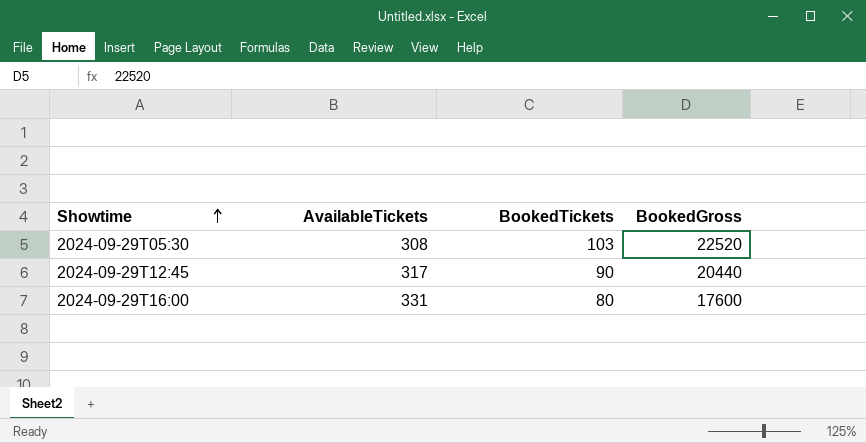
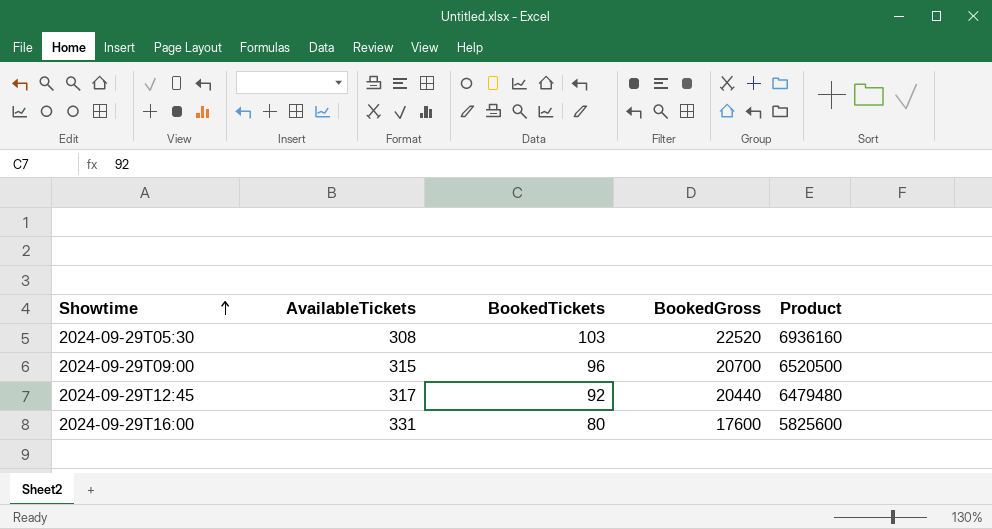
column Product | formula: none -> [AvailableTickets] * [BookedGross]
row 2024-09-29T09:00: none -> 315 | 96 | 20700 | 6520500
2024-09-29T12:45 | BookedTickets: 90 -> 92

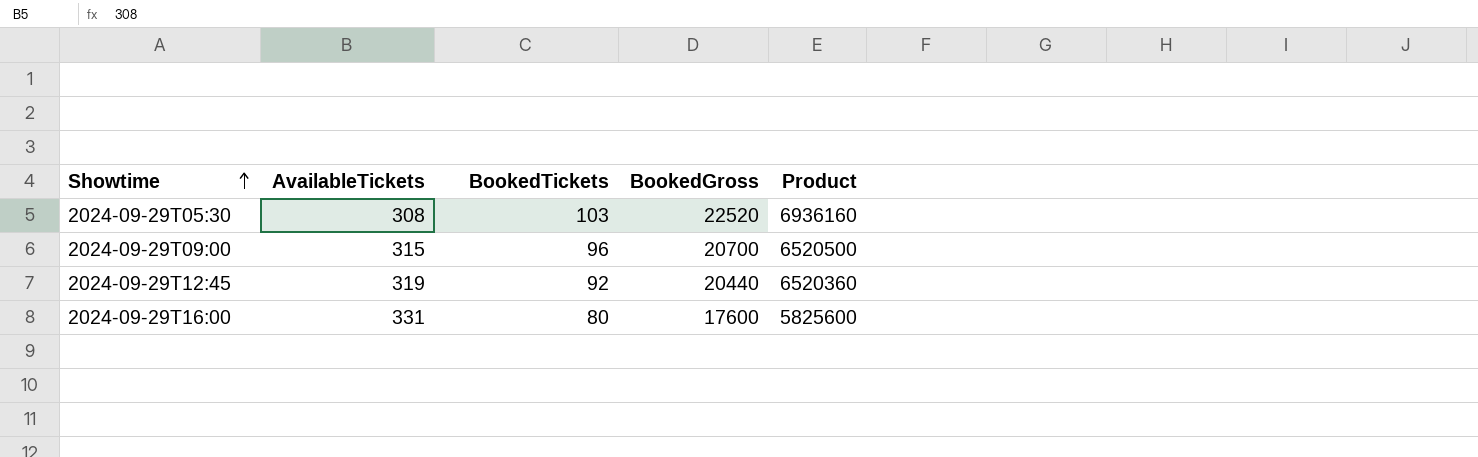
2024-09-29T12:45 | AvailableTickets: 317 -> 319
2024-09-29T12:45 | Product: 6479480 -> 6520360

